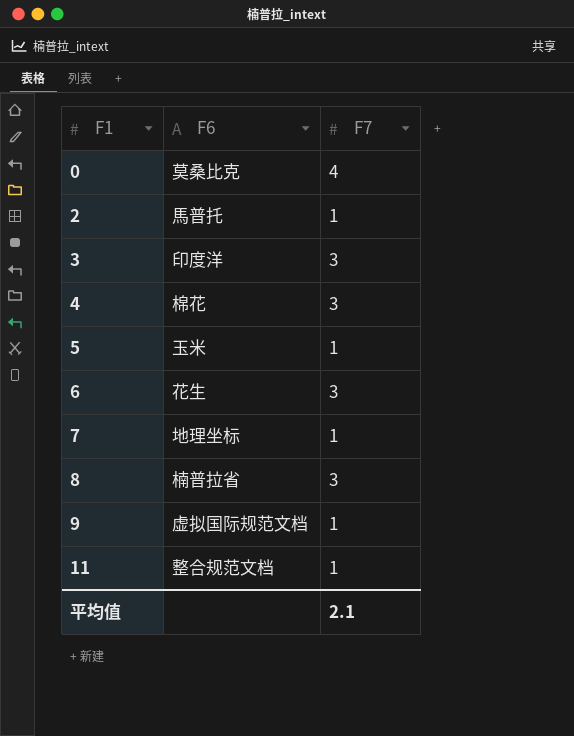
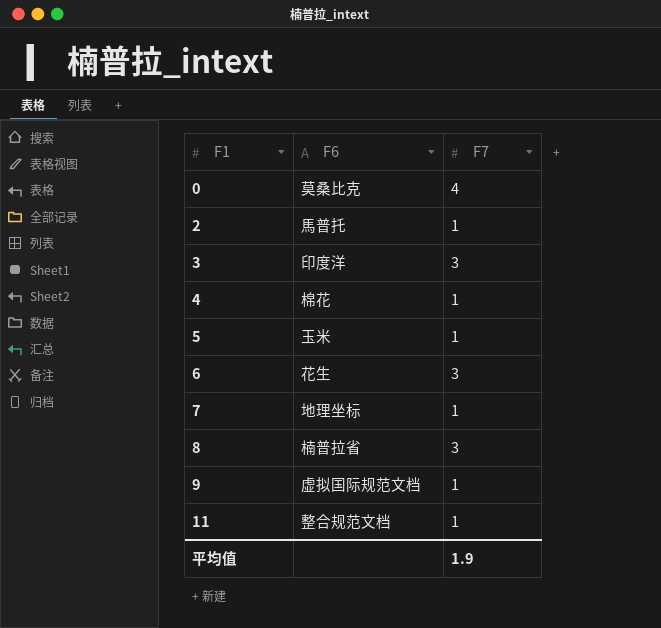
4 | F7: 3 -> 1
平均值 | F7: 2.1 -> 1.9

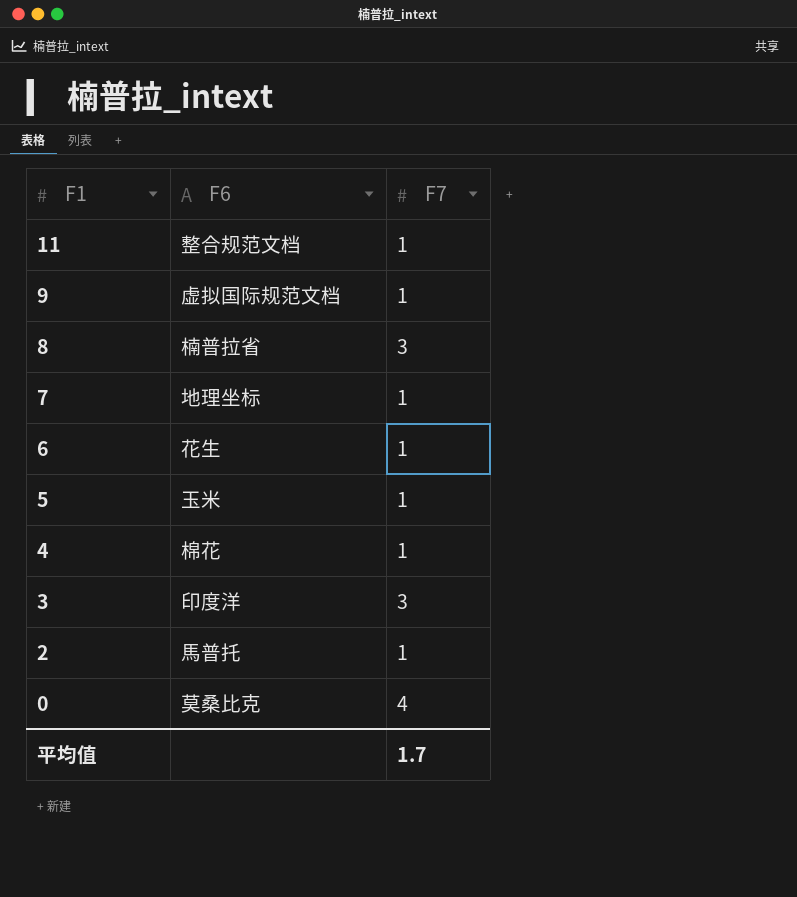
row order: F1 ascending -> F1 descending
6 | F7: 3 -> 1
平均值 | F7: 1.9 -> 1.7

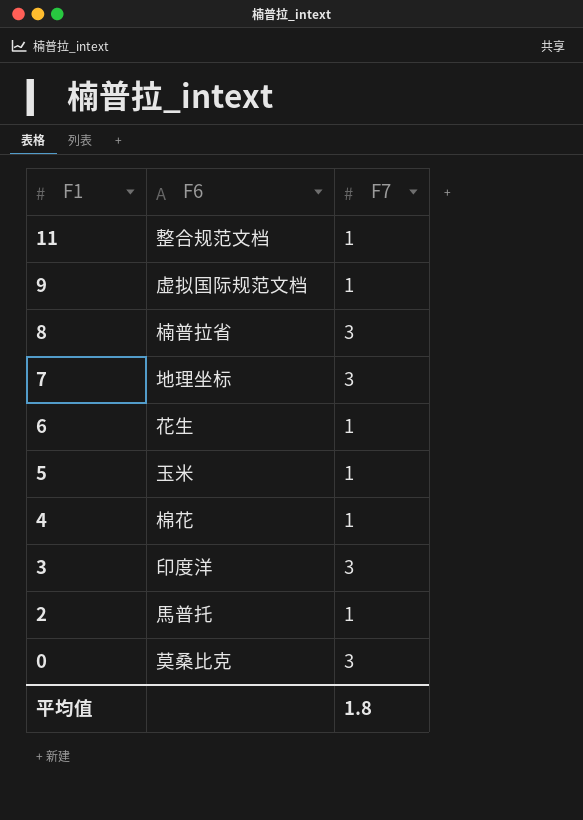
7 | F7: 1 -> 3
0 | F7: 4 -> 3
平均值 | F7: 1.7 -> 1.8

